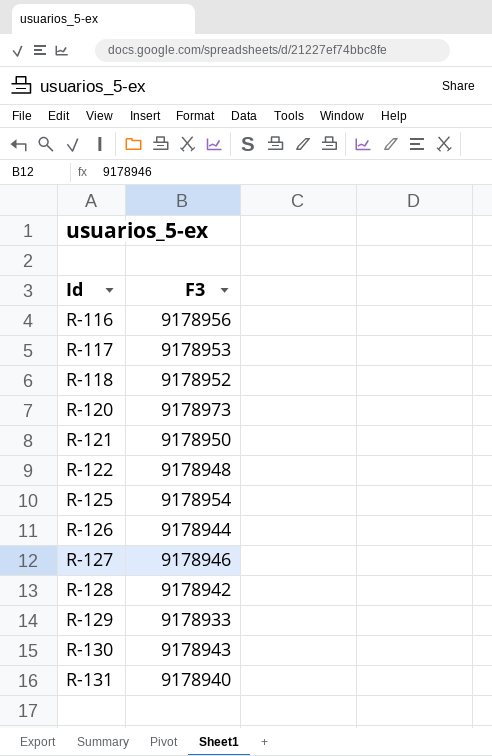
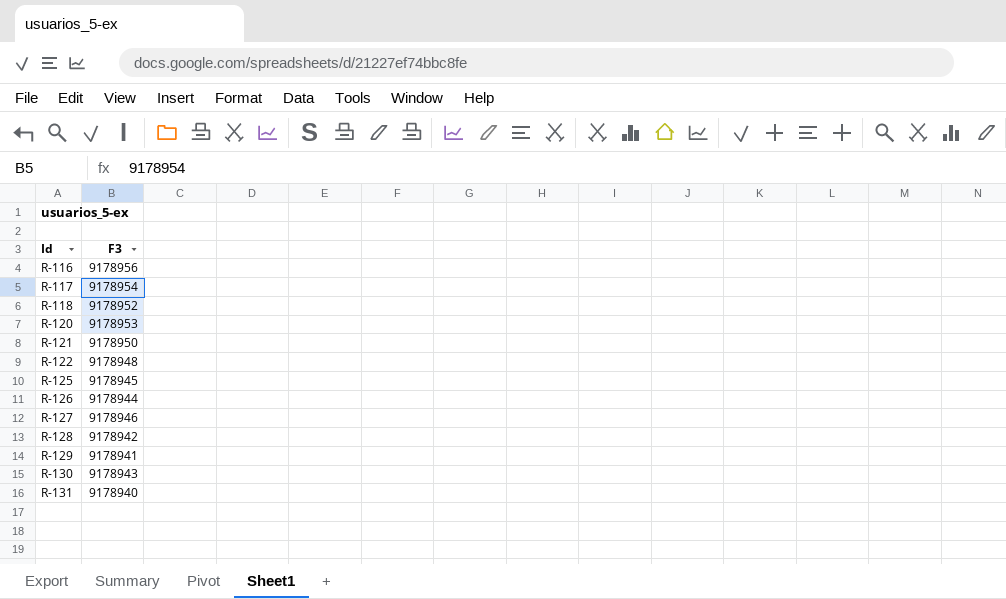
R-117 | F3: 9178953 -> 9178954
R-120 | F3: 9178973 -> 9178953
R-125 | F3: 9178954 -> 9178945
R-129 | F3: 9178933 -> 9178941

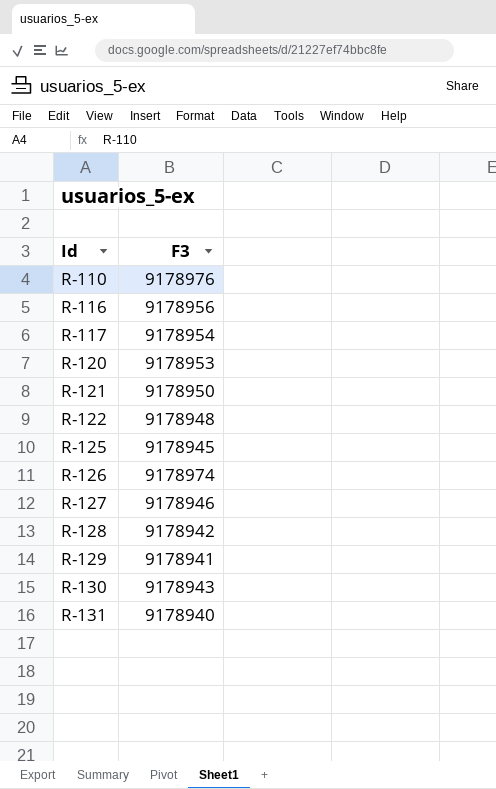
row R-118: 9178952 -> none
row R-110: none -> 9178976
R-126 | F3: 9178944 -> 9178974

